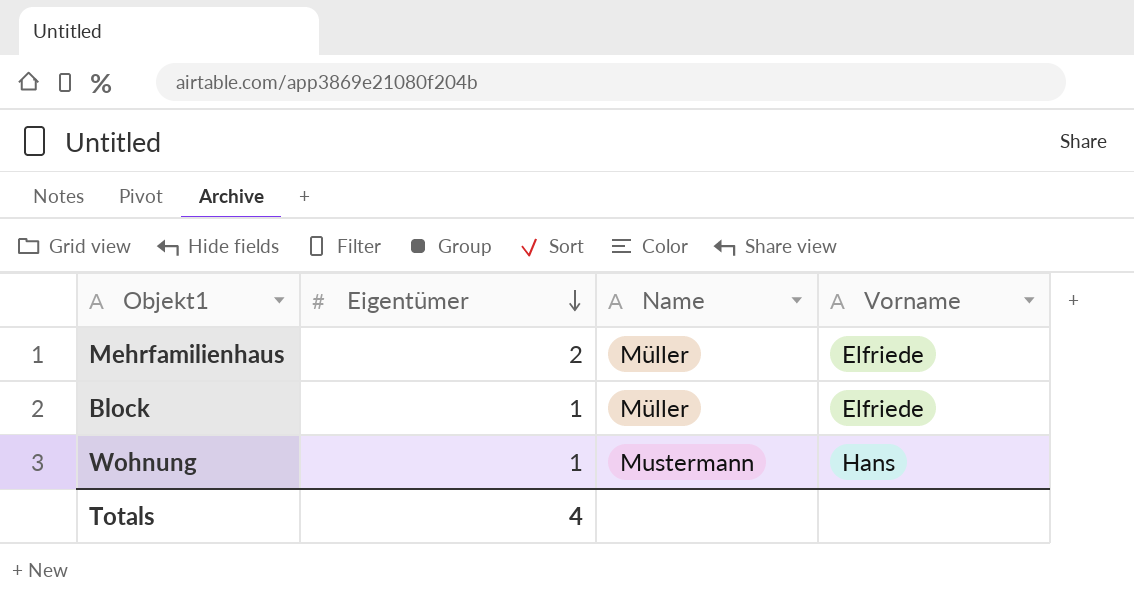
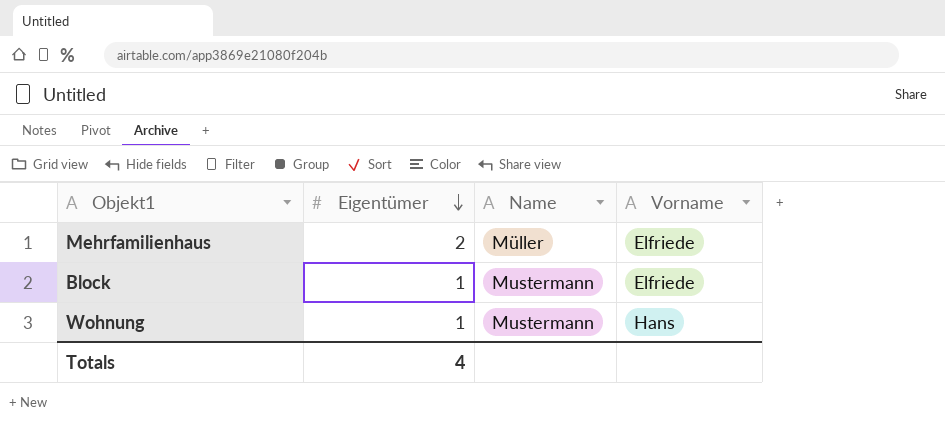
Block | Name: Müller -> Mustermann

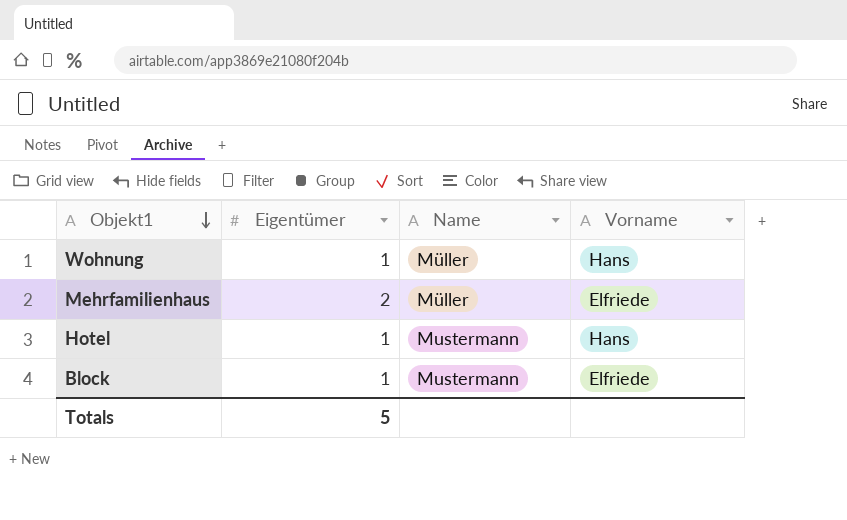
row order: Eigentümer descending -> Objekt1 descending
Wohnung | Name: Mustermann -> Müller
row Hotel: none -> 1 | Mustermann | Hans
Totals | Eigentümer: 4 -> 5

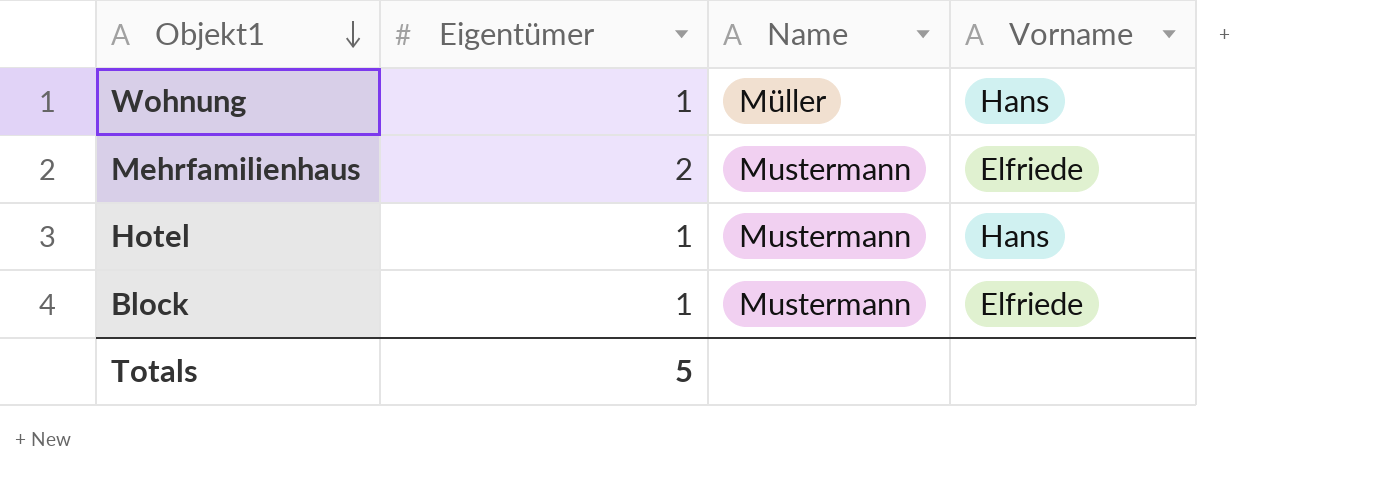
Mehrfamilienhaus | Name: Müller -> Mustermann

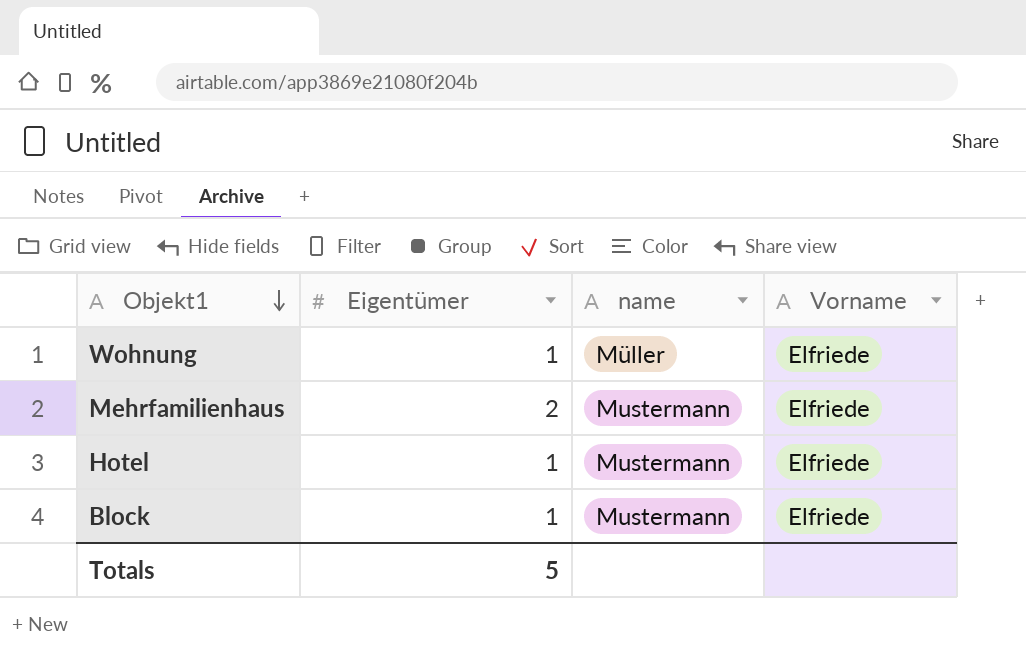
column name: Name -> name
Wohnung | Vorname: Hans -> Elfriede
Hotel | Vorname: Hans -> Elfriede

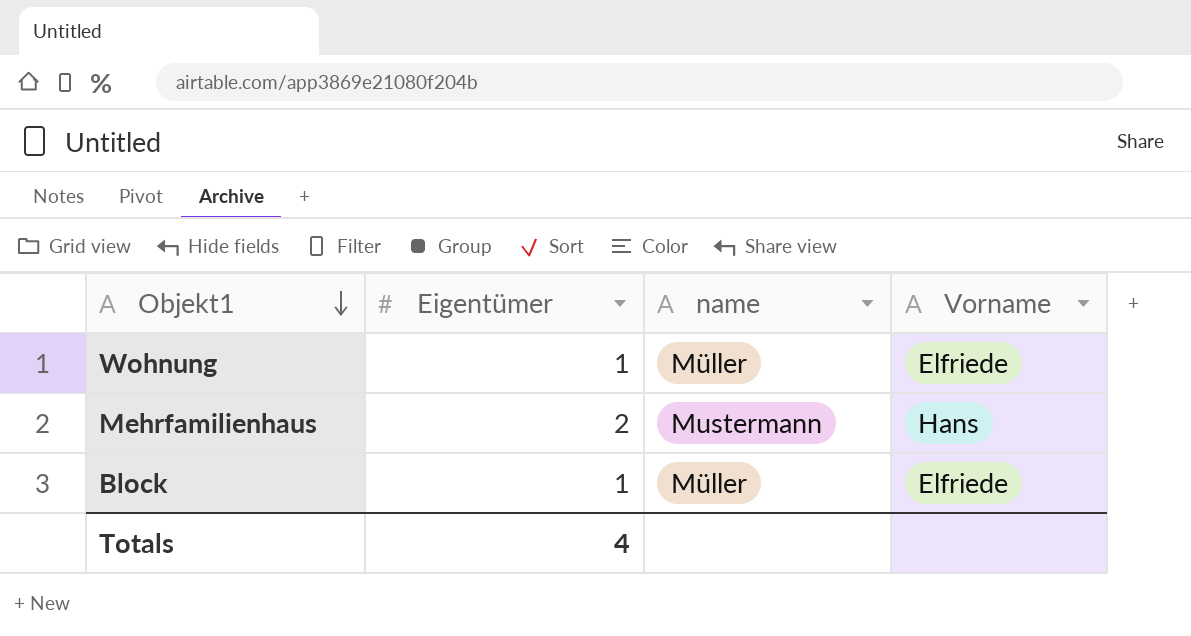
row Hotel: 1 | Mustermann | Elfriede -> none
Mehrfamilienhaus | Vorname: Elfriede -> Hans
Block | name: Mustermann -> Müller
Totals | Eigentümer: 5 -> 4

